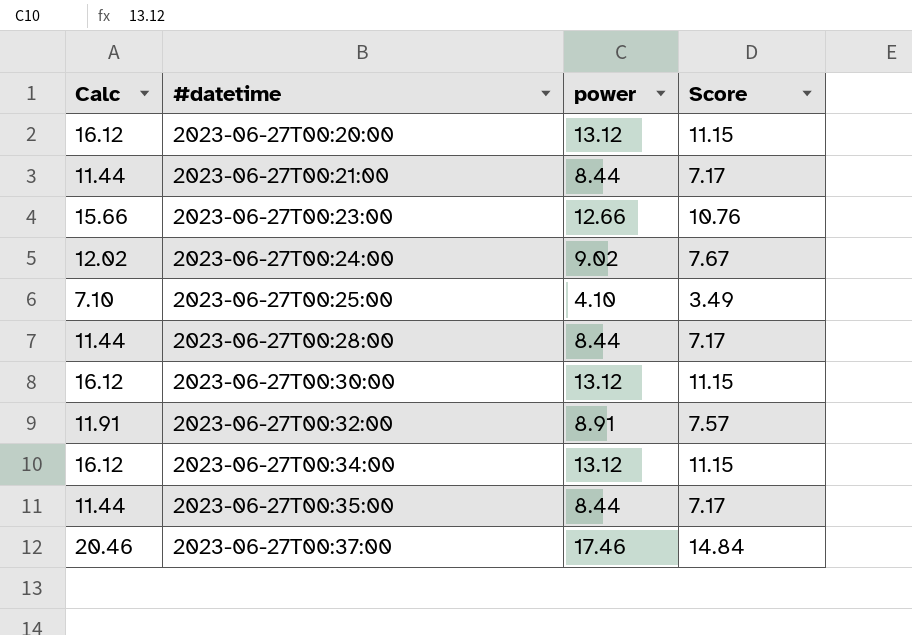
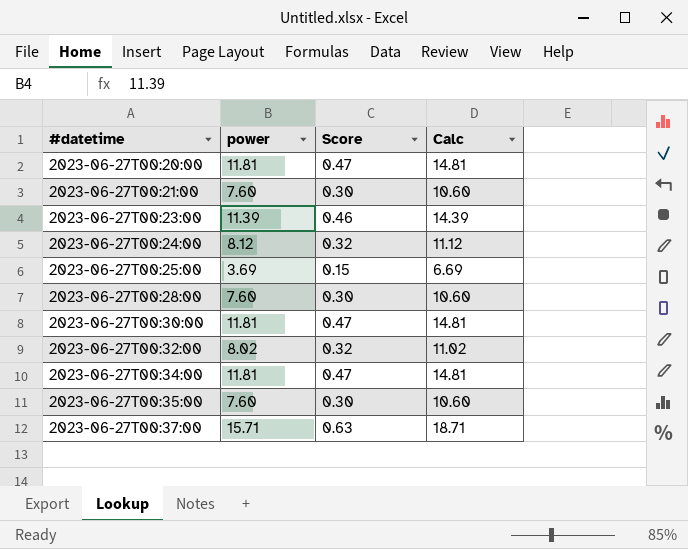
column Score | formula: [power] * 0.85 -> [power] * 0.04
column Calc | position: 1 -> 4
2023-06-27T00:20:00 | power: 13.12 -> 11.81
2023-06-27T00:20:00 | Calc: 16.12 -> 14.81
2023-06-27T00:21:00 | power: 8.44 -> 7.60
2023-06-27T00:21:00 | Calc: 11.44 -> 10.60
2023-06-27T00:23:00 | power: 12.66 -> 11.39
2023-06-27T00:23:00 | Calc: 15.66 -> 14.39
2023-06-27T00:24:00 | power: 9.02 -> 8.12
2023-06-27T00:24:00 | Calc: 12.02 -> 11.12
2023-06-27T00:25:00 | power: 4.10 -> 3.69
2023-06-27T00:25:00 | Calc: 7.10 -> 6.69
2023-06-27T00:28:00 | power: 8.44 -> 7.60
2023-06-27T00:28:00 | Calc: 11.44 -> 10.60
2023-06-27T00:30:00 | power: 13.12 -> 11.81
2023-06-27T00:30:00 | Calc: 16.12 -> 14.81
2023-06-27T00:32:00 | power: 8.91 -> 8.02
2023-06-27T00:32:00 | Calc: 11.91 -> 11.02
2023-06-27T00:34:00 | power: 13.12 -> 11.81
2023-06-27T00:34:00 | Calc: 16.12 -> 14.81
2023-06-27T00:35:00 | power: 8.44 -> 7.60
2023-06-27T00:35:00 | Calc: 11.44 -> 10.60
2023-06-27T00:37:00 | power: 17.46 -> 15.71
2023-06-27T00:37:00 | Calc: 20.46 -> 18.71

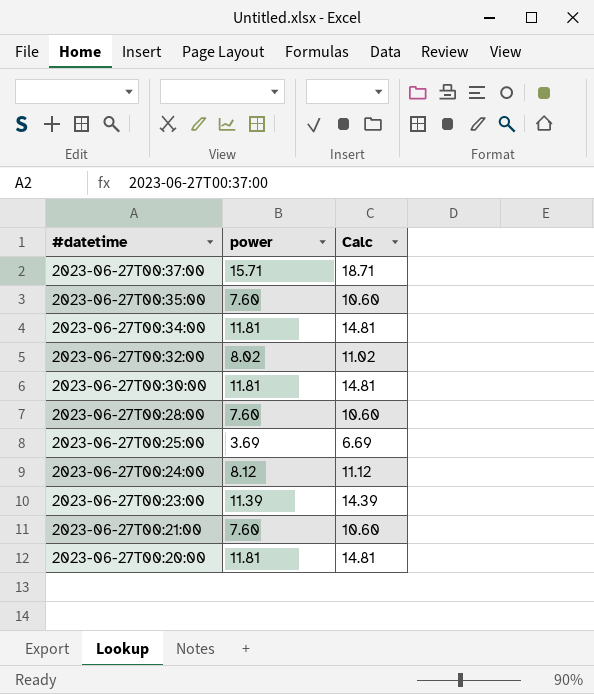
row order: #datetime ascending -> #datetime descending
column Score | formula: [power] * 0.04 -> none

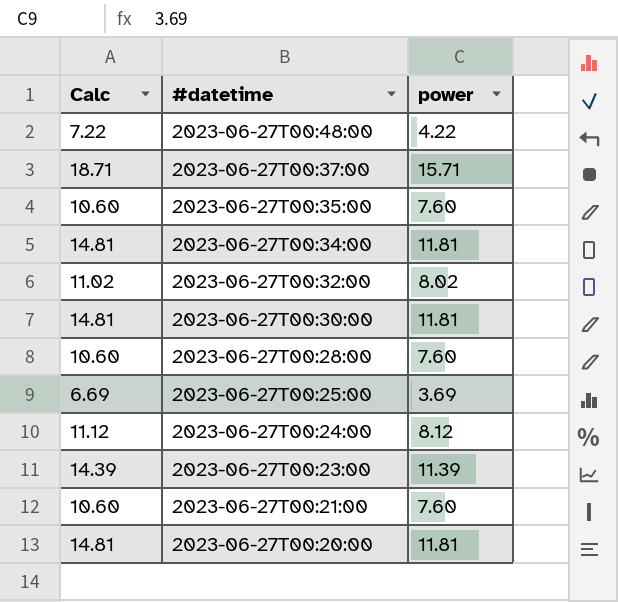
column Calc | position: 3 -> 1
row 2023-06-27T00:48:00: none -> 7.22 | 4.22

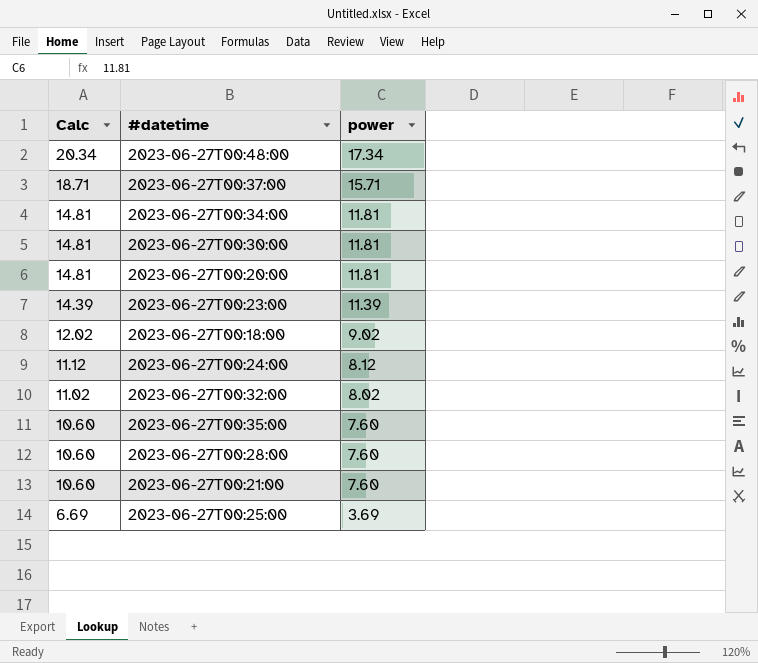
row order: #datetime descending -> Calc descending
2023-06-27T00:48:00 | Calc: 7.22 -> 20.34
2023-06-27T00:48:00 | power: 4.22 -> 17.34
row 2023-06-27T00:18:00: none -> 12.02 | 9.02

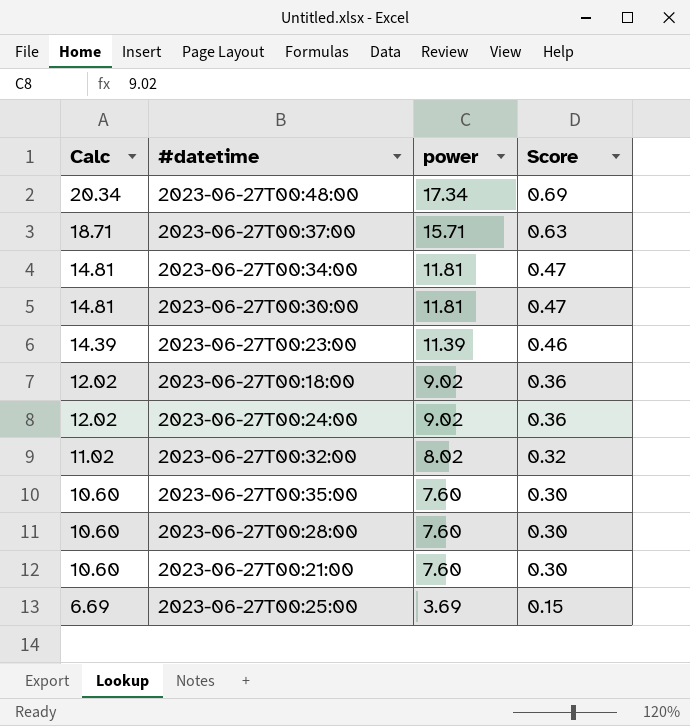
column Score | formula: none -> [power] * 0.04
row 2023-06-27T00:20:00: 14.81 | 11.81 -> none
2023-06-27T00:24:00 | Calc: 11.12 -> 12.02
2023-06-27T00:24:00 | power: 8.12 -> 9.02

